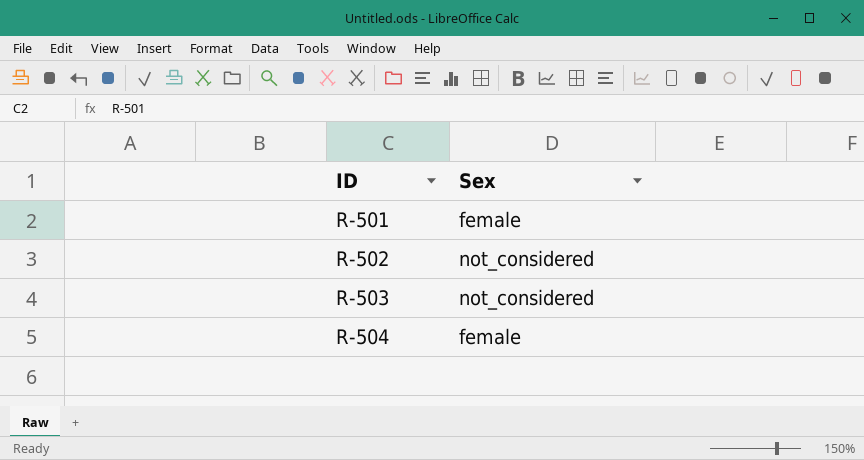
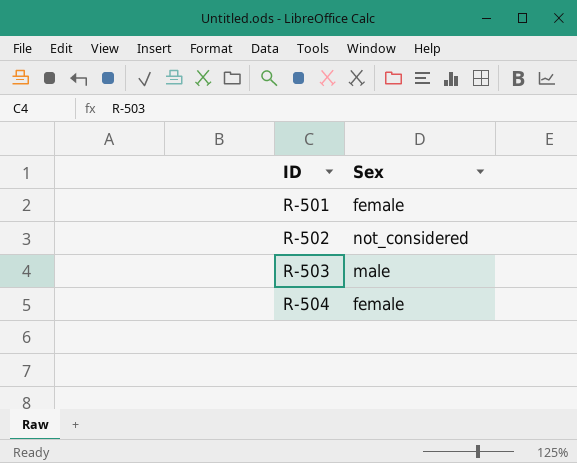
R-503 | Sex: not_considered -> male

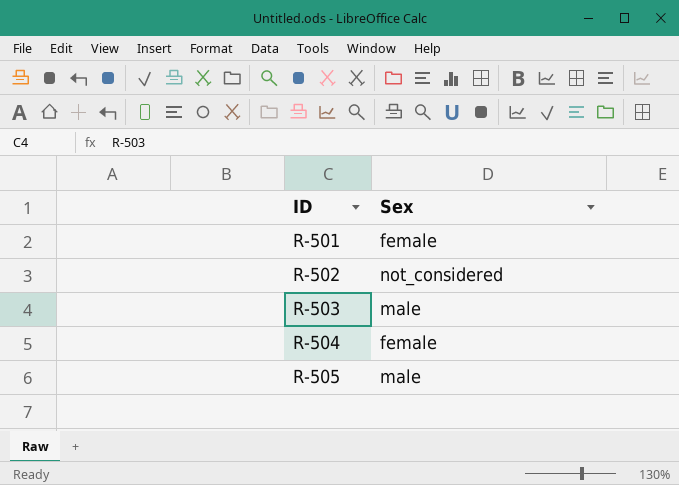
row R-505: none -> male

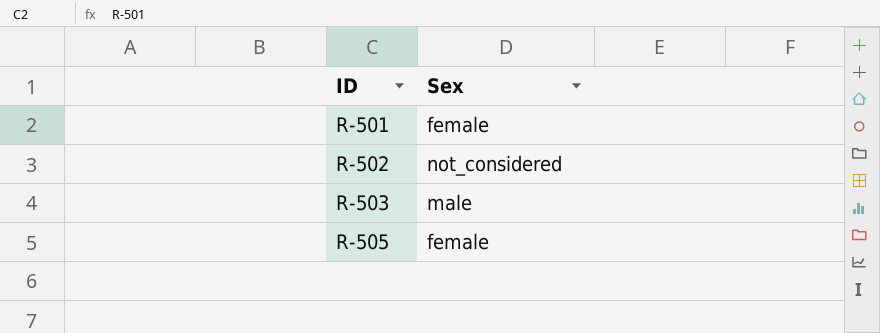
row R-504: female -> none
R-505 | Sex: male -> female

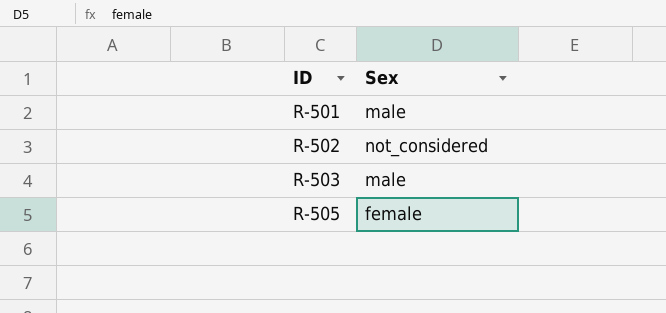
R-501 | Sex: female -> male

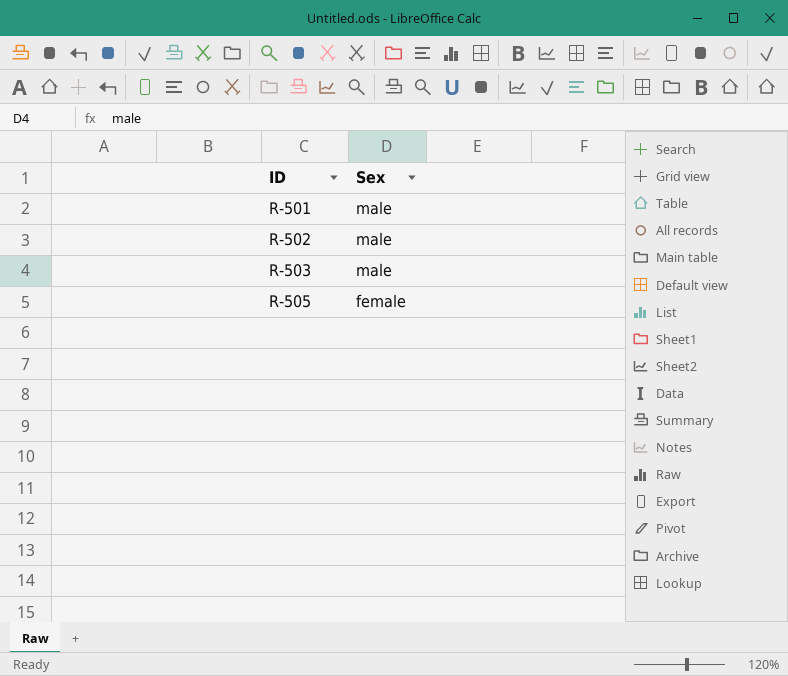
R-502 | Sex: not_considered -> male

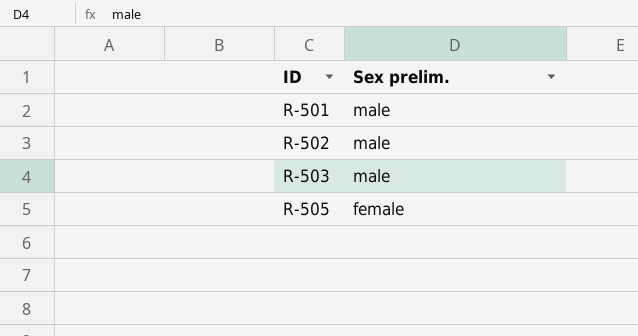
column name: Sex -> Sex prelim.

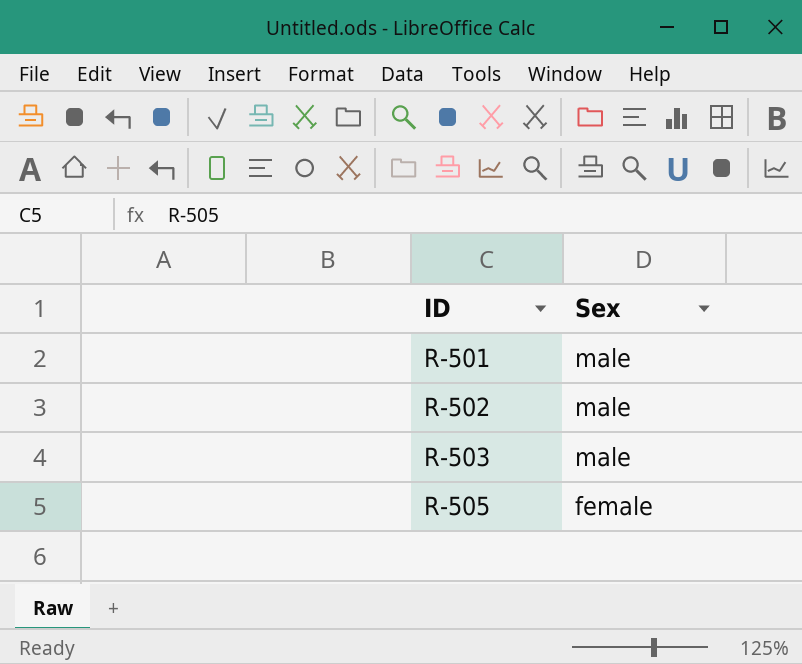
column name: Sex prelim. -> Sex

